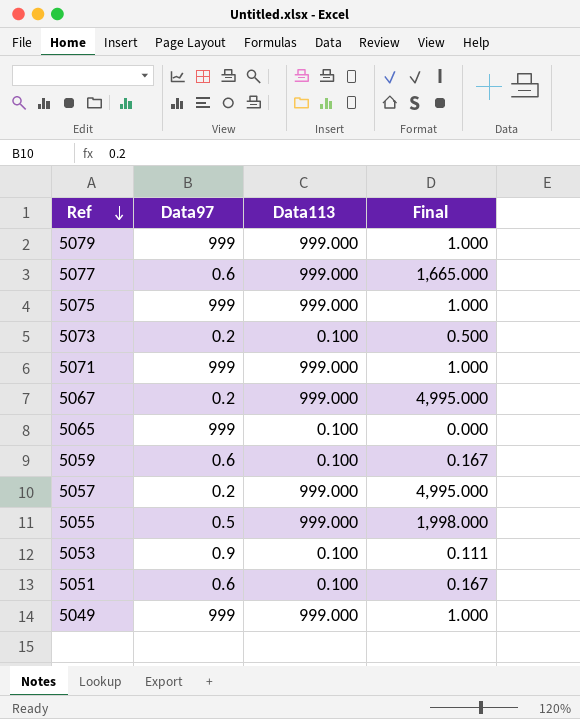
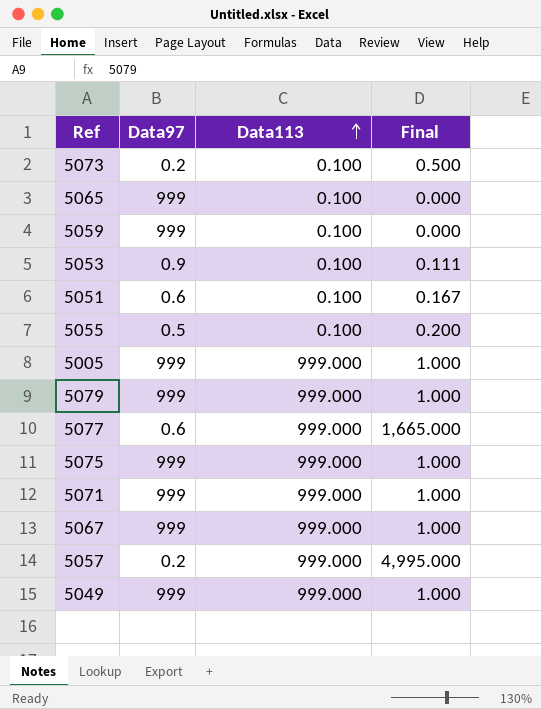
row order: Ref descending -> Data113 ascending
5059 | Data97: 0.6 -> 999
5059 | Final: 0.167 -> 0.000
5055 | Data113: 999.000 -> 0.100
5055 | Final: 1,998.000 -> 0.200
row 5005: none -> 999 | 999.000 | 1.000
5067 | Data97: 0.2 -> 999
5067 | Final: 4,995.000 -> 1.000

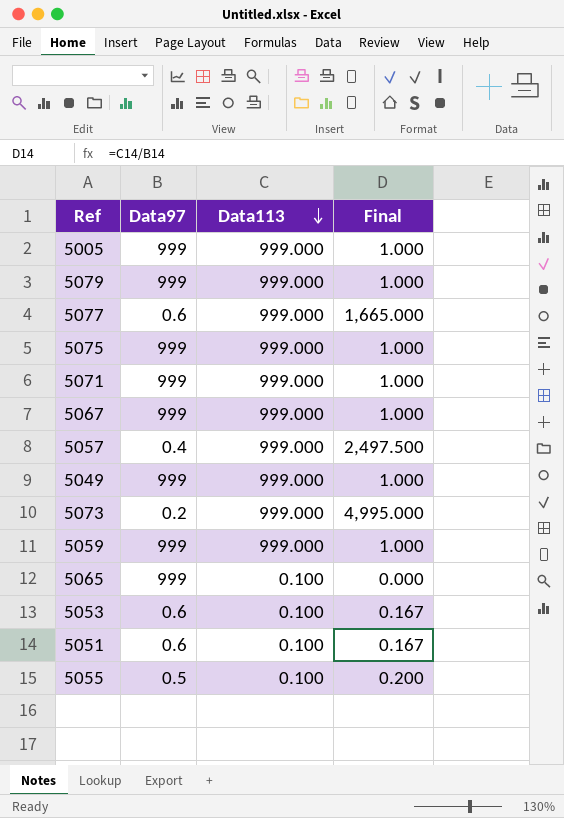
row order: Data113 ascending -> Data113 descending
5057 | Data97: 0.2 -> 0.4
5057 | Final: 4,995.000 -> 2,497.500
5073 | Data113: 0.100 -> 999.000
5073 | Final: 0.500 -> 4,995.000
5059 | Data113: 0.100 -> 999.000
5059 | Final: 0.000 -> 1.000
5053 | Data97: 0.9 -> 0.6
5053 | Final: 0.111 -> 0.167

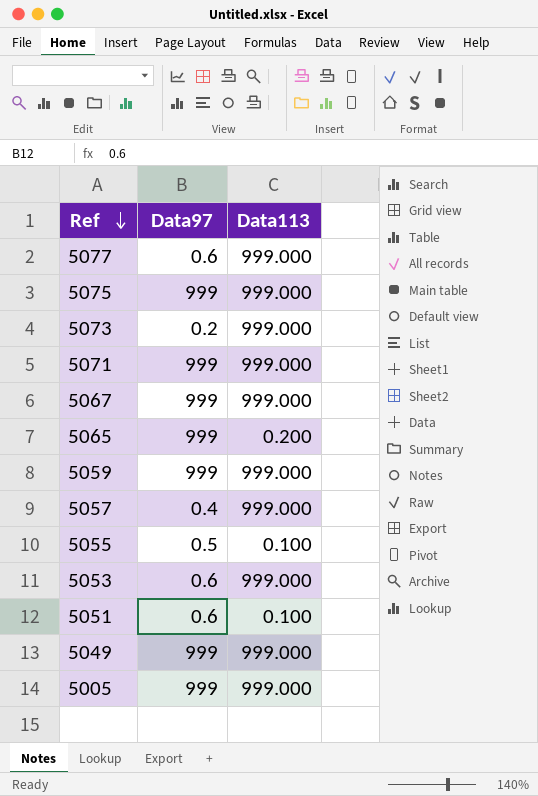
row order: Data113 descending -> Ref descending
column Final | formula: [Data113] / [Data97] -> none
row 5079: 999 | 999.000 | 1.000 -> none
5065 | Data113: 0.100 -> 0.200
5053 | Data113: 0.100 -> 999.000

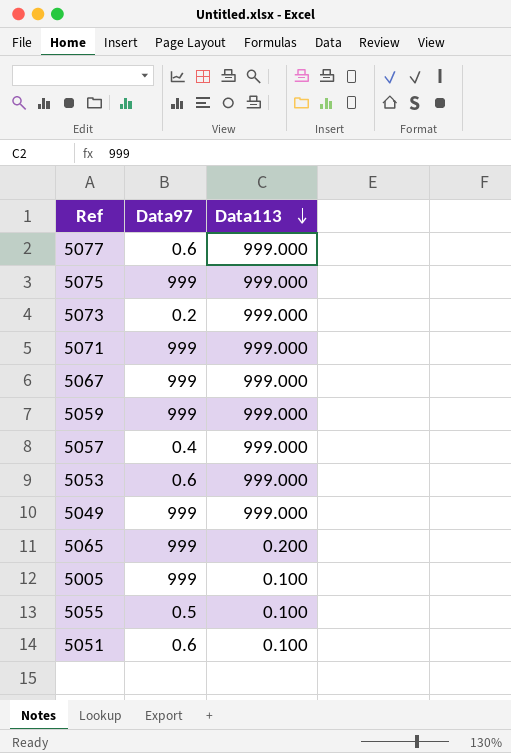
row order: Ref descending -> Data113 descending
5005 | Data113: 999.000 -> 0.100

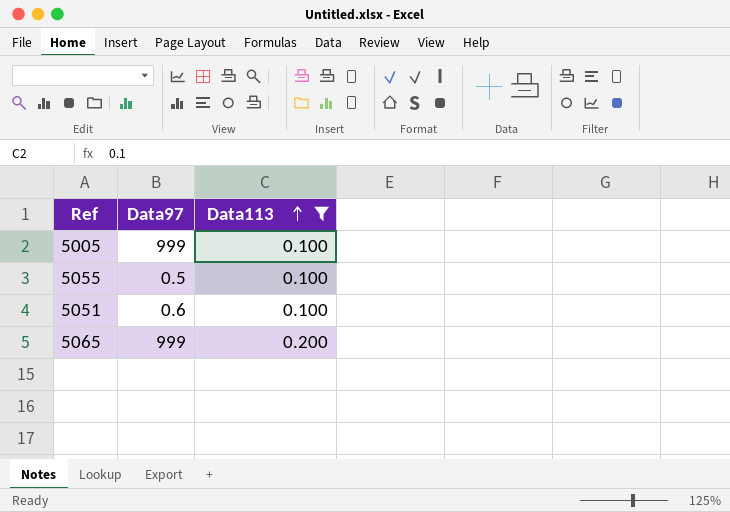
filter: none -> Data113 != 999.000
row order: Data113 descending -> Data113 ascending

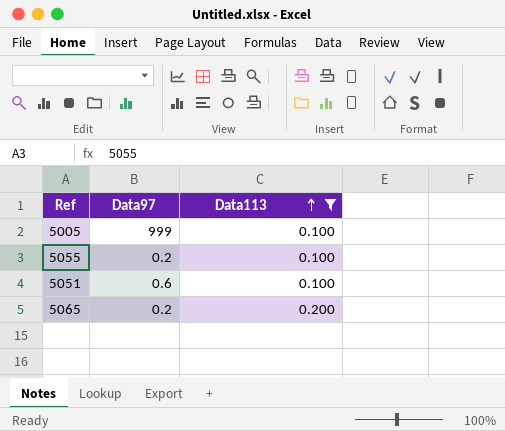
5055 | Data97: 0.5 -> 0.2
5065 | Data97: 999 -> 0.2

